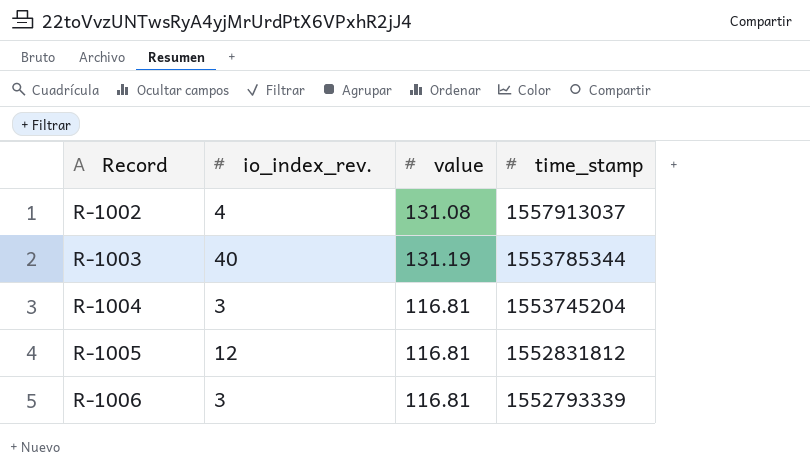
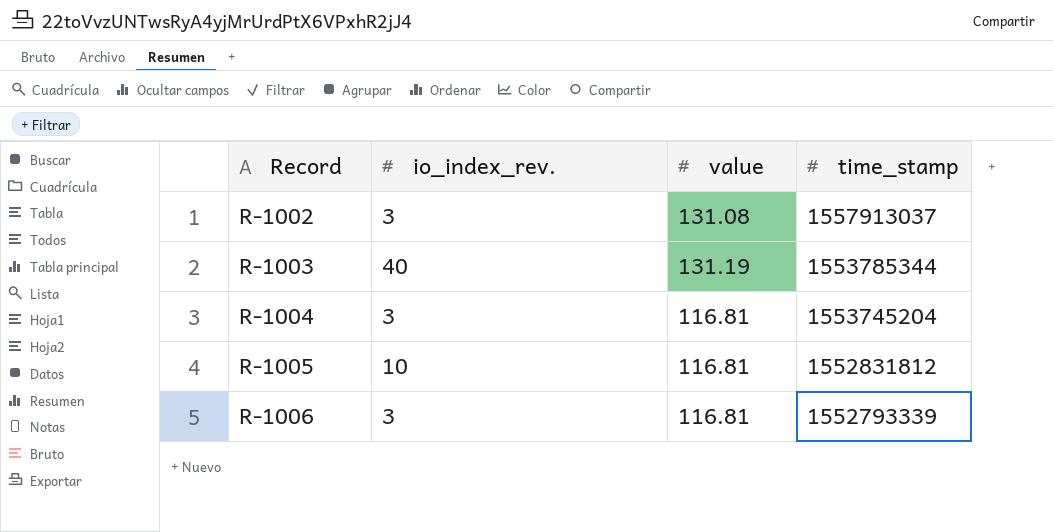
R-1002 | io_index_rev.: 4 -> 3
R-1005 | io_index_rev.: 12 -> 10

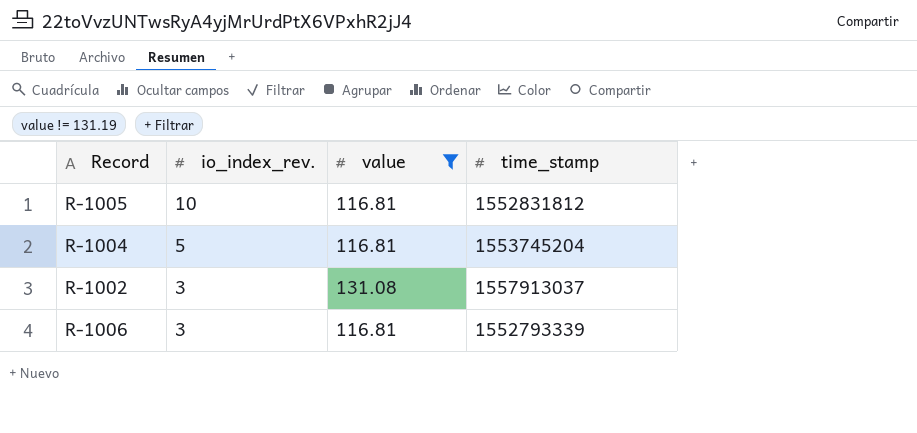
filter: none -> value != 131.19
row order: Record ascending -> io_index_rev. descending
R-1004 | io_index_rev.: 3 -> 5

